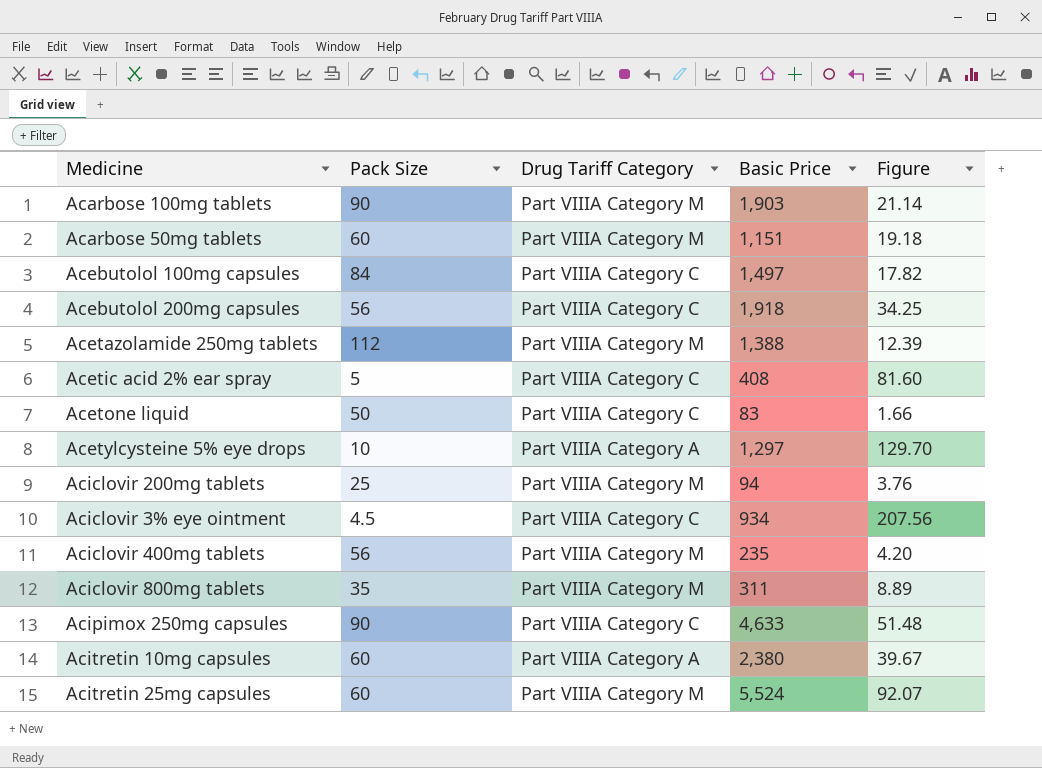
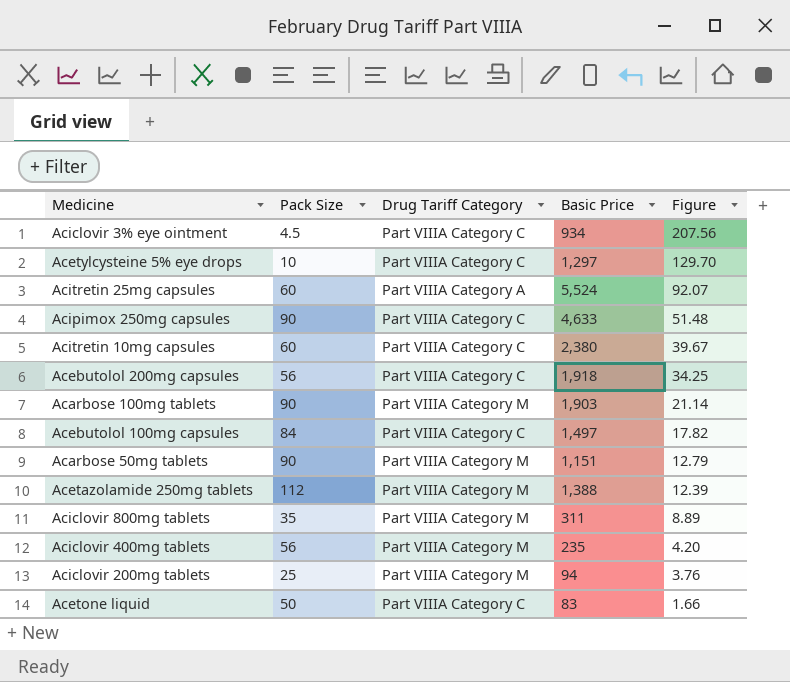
row order: none -> Figure descending
row Acetic acid 2% ear spray: 5 | Part VIIIA Category C | 408 | 81.60 -> none
Acetylcysteine 5% eye drops | Drug Tariff Category: Part VIIIA Category A -> Part VIIIA Category C
Acitretin 25mg capsules | Drug Tariff Category: Part VIIIA Category M -> Part VIIIA Category A
Acitretin 10mg capsules | Drug Tariff Category: Part VIIIA Category A -> Part VIIIA Category C
Acarbose 50mg tablets | Pack Size: 60 -> 90
Acarbose 50mg tablets | Figure: 19.18 -> 12.79

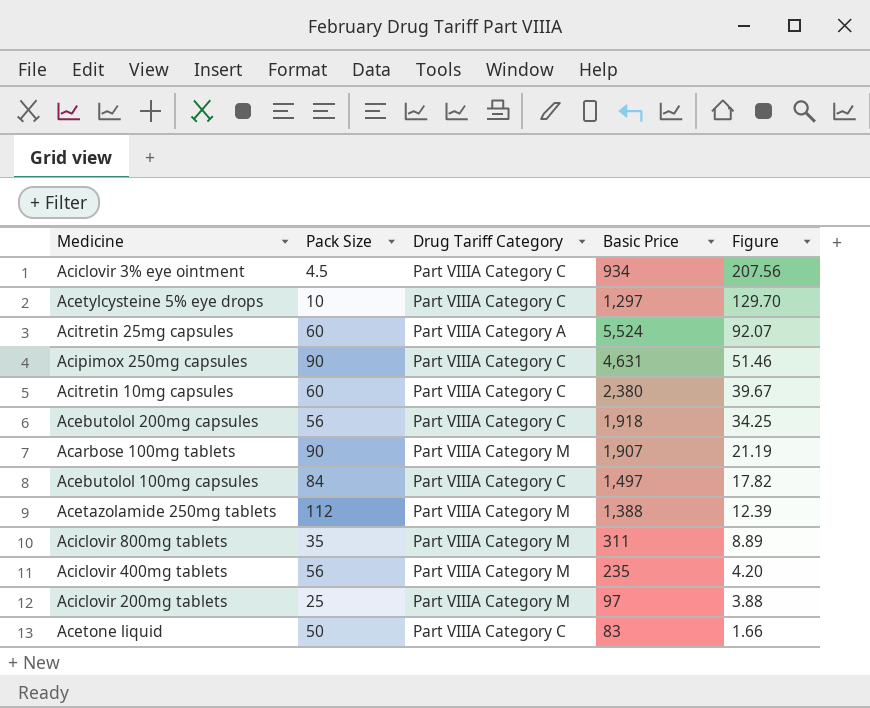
row Acarbose 50mg tablets: 90 | Part VIIIA Category M | 1,151 | 12.79 -> none
Acipimox 250mg capsules | Basic Price: 4,633 -> 4,631
Acipimox 250mg capsules | Figure: 51.48 -> 51.46
Acarbose 100mg tablets | Basic Price: 1,903 -> 1,907
Acarbose 100mg tablets | Figure: 21.14 -> 21.19
Aciclovir 200mg tablets | Basic Price: 94 -> 97
Aciclovir 200mg tablets | Figure: 3.76 -> 3.88

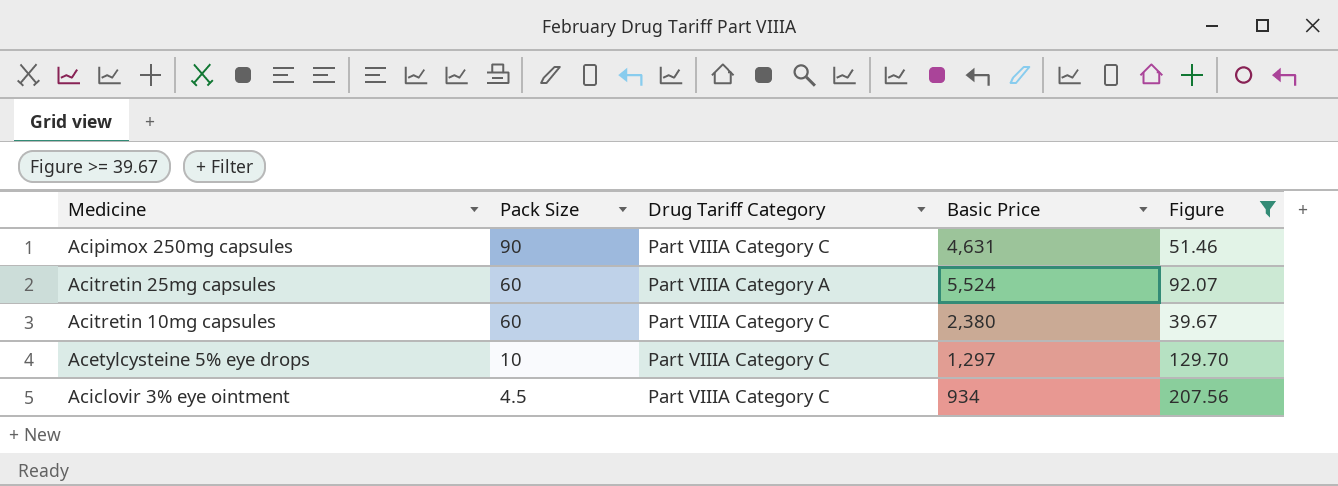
filter: none -> Figure >= 39.67
row order: Figure descending -> Pack Size descending

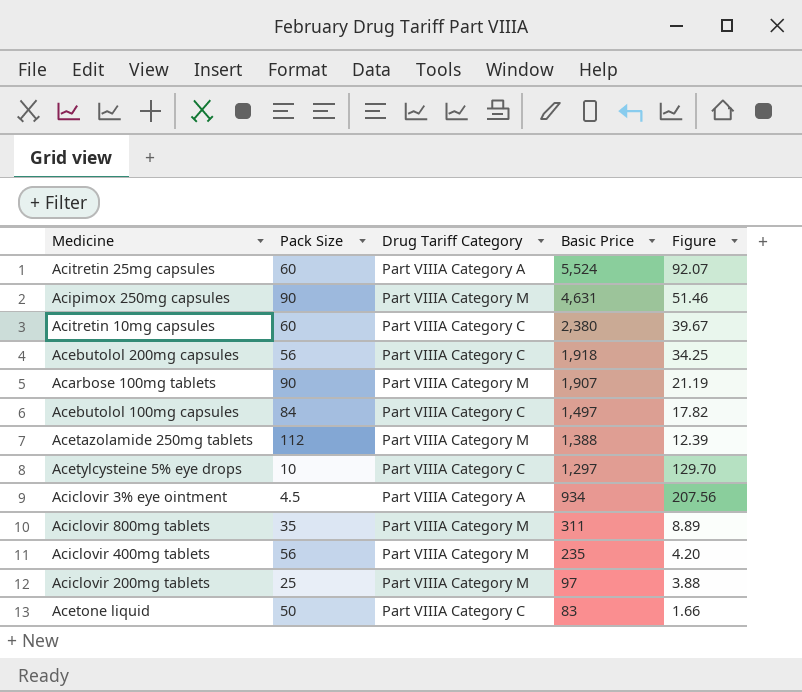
filter: Figure >= 39.67 -> none
row order: Pack Size descending -> Basic Price descending
Acipimox 250mg capsules | Drug Tariff Category: Part VIIIA Category C -> Part VIIIA Category M
Aciclovir 3% eye ointment | Drug Tariff Category: Part VIIIA Category C -> Part VIIIA Category A

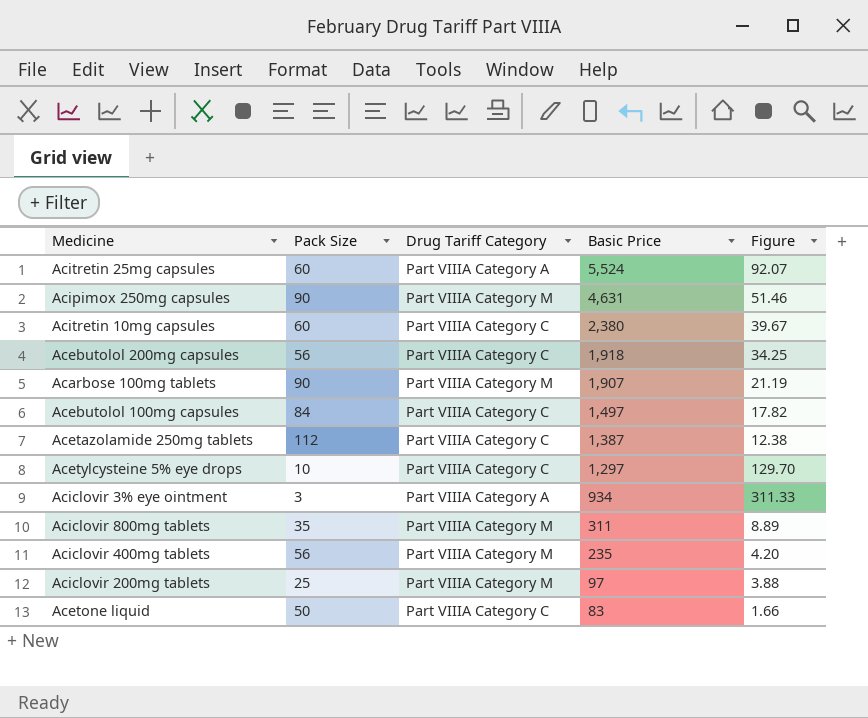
Acetazolamide 250mg tablets | Drug Tariff Category: Part VIIIA Category M -> Part VIIIA Category C
Acetazolamide 250mg tablets | Basic Price: 1,388 -> 1,387
Acetazolamide 250mg tablets | Figure: 12.39 -> 12.38
Aciclovir 3% eye ointment | Pack Size: 4.5 -> 3
Aciclovir 3% eye ointment | Figure: 207.56 -> 311.33

